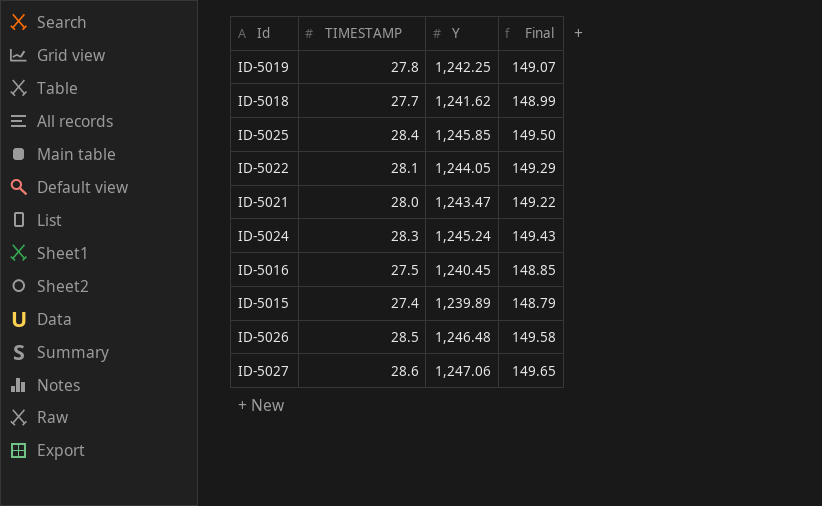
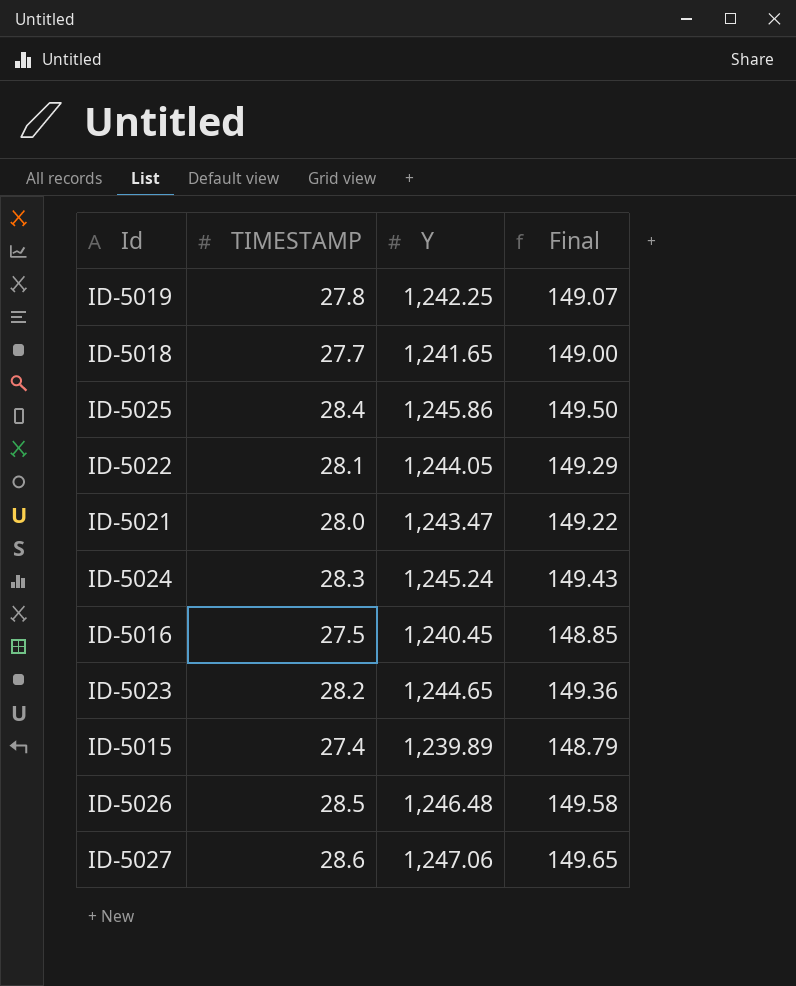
ID-5018 | Y: 1,241.62 -> 1,241.65
ID-5018 | Final: 148.99 -> 149.00
ID-5025 | Y: 1,245.85 -> 1,245.86
row ID-5023: none -> 28.2 | 1,244.65 | 149.36

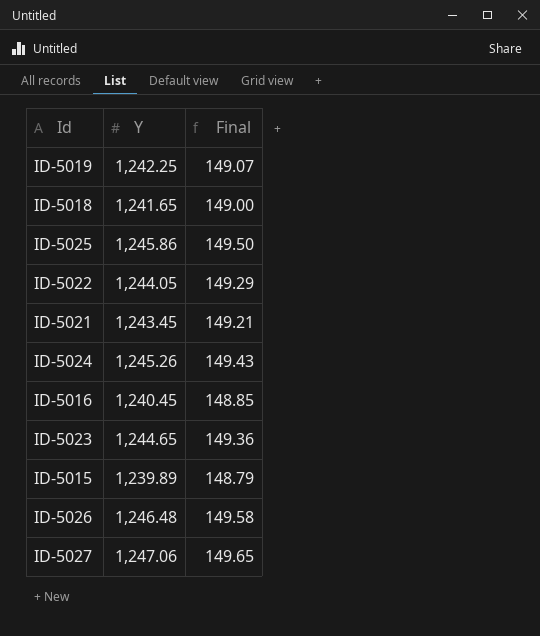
column TIMESTAMP | position: 2 -> none
ID-5021 | Y: 1,243.47 -> 1,243.45
ID-5021 | Final: 149.22 -> 149.21
ID-5024 | Y: 1,245.24 -> 1,245.26

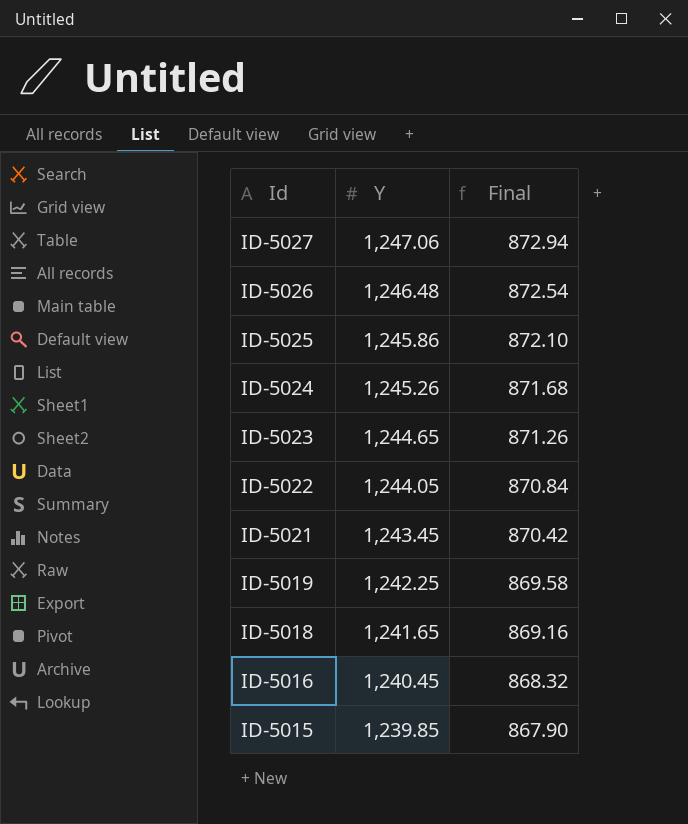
row order: none -> Id descending
column Final | formula: [Y] * 0.12 -> [Y] * 0.7
ID-5015 | Y: 1,239.89 -> 1,239.85

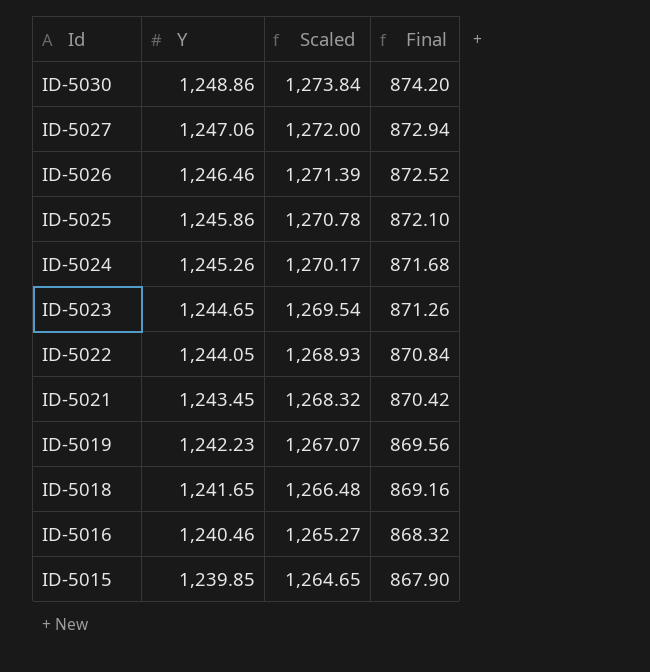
column Scaled | formula: none -> [Y] * 1.02
row ID-5030: none -> 1,248.86 | 1,273.84 | 874.20
ID-5026 | Y: 1,246.48 -> 1,246.46
ID-5026 | Final: 872.54 -> 872.52
ID-5019 | Y: 1,242.25 -> 1,242.23
ID-5019 | Final: 869.58 -> 869.56
ID-5016 | Y: 1,240.45 -> 1,240.46

